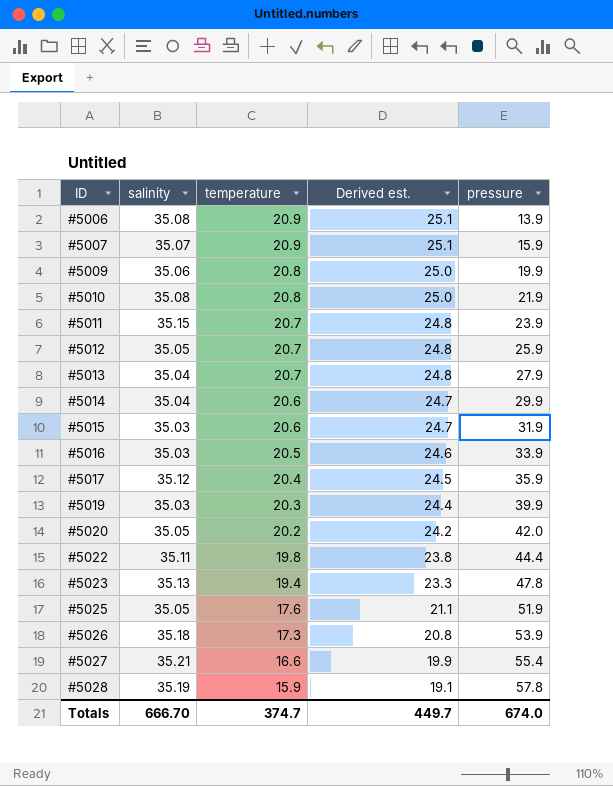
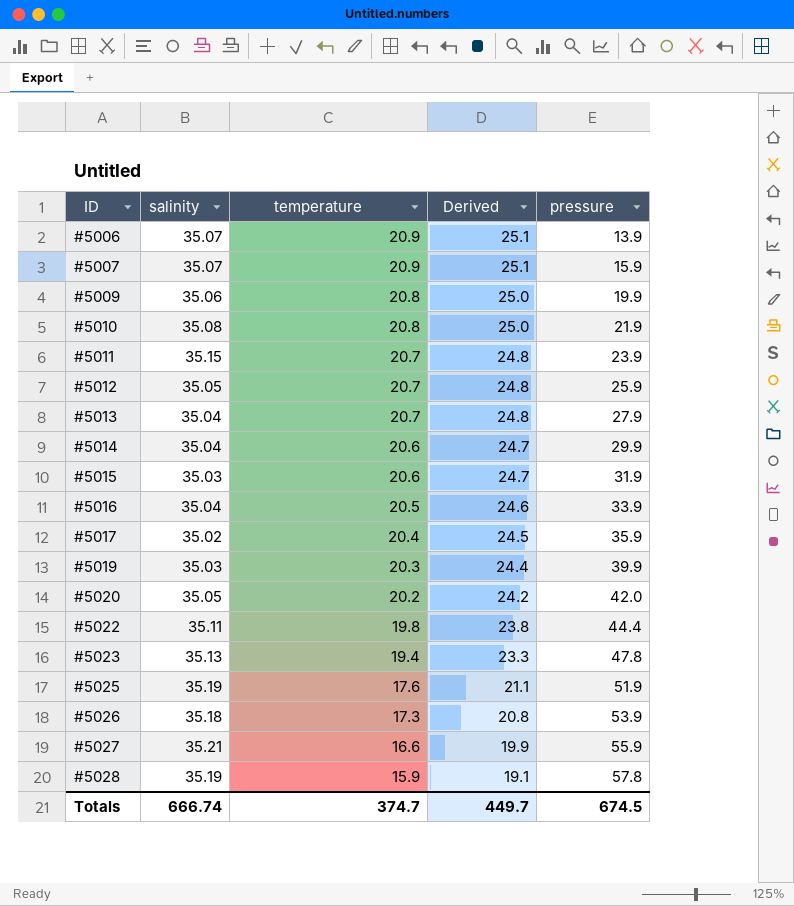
column name: Derived est. -> Derived
#5006 | salinity: 35.08 -> 35.07
#5016 | salinity: 35.03 -> 35.04
#5017 | salinity: 35.12 -> 35.02
#5025 | salinity: 35.05 -> 35.19
#5027 | pressure: 55.4 -> 55.9
Totals | salinity: 666.70 -> 666.74
Totals | pressure: 674.0 -> 674.5

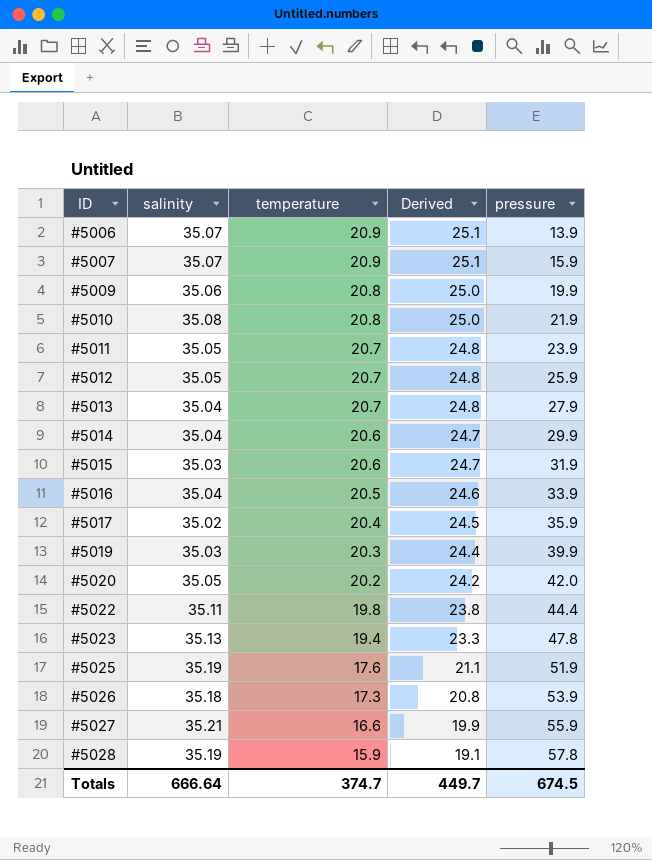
#5011 | salinity: 35.15 -> 35.05
Totals | salinity: 666.74 -> 666.64

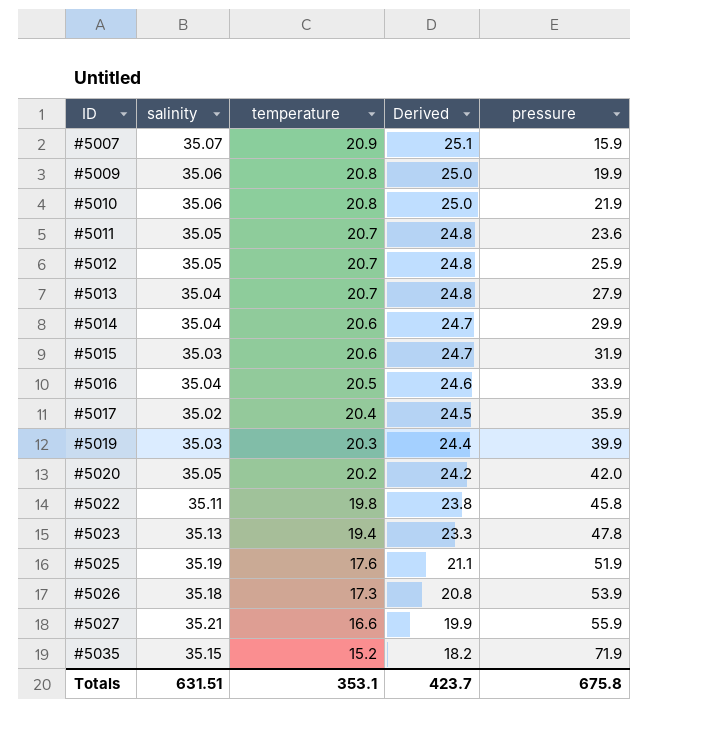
row #5006: 35.07 | 20.9 | 25.1 | 13.9 -> none
row #5028: 35.19 | 15.9 | 19.1 | 57.8 -> none
#5010 | salinity: 35.08 -> 35.06
#5011 | pressure: 23.9 -> 23.6
#5022 | pressure: 44.4 -> 45.8
row #5035: none -> 35.15 | 15.2 | 18.2 | 71.9
Totals | salinity: 666.64 -> 631.51
Totals | temperature: 374.7 -> 353.1
Totals | Derived: 449.7 -> 423.7
Totals | pressure: 674.5 -> 675.8

